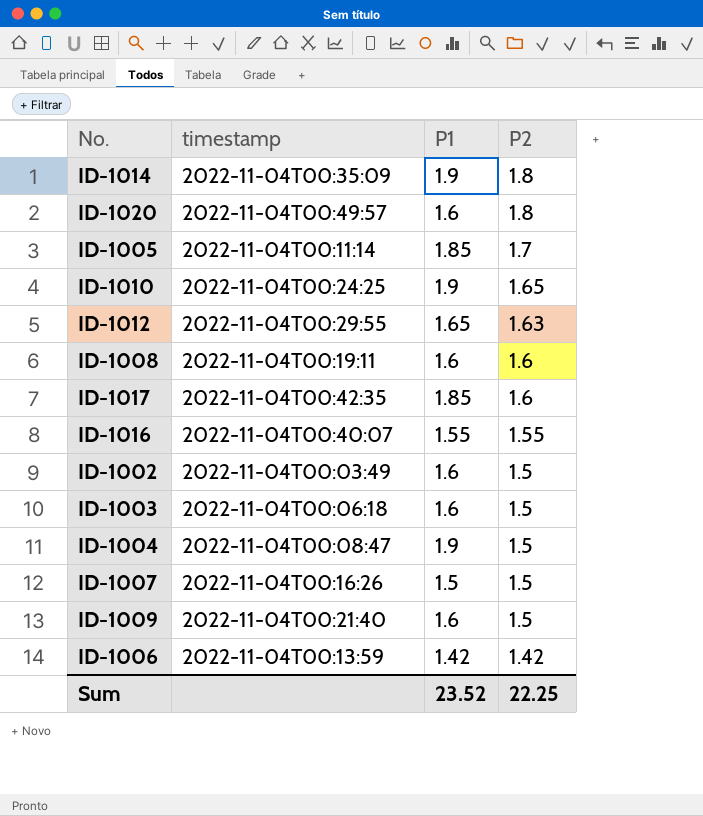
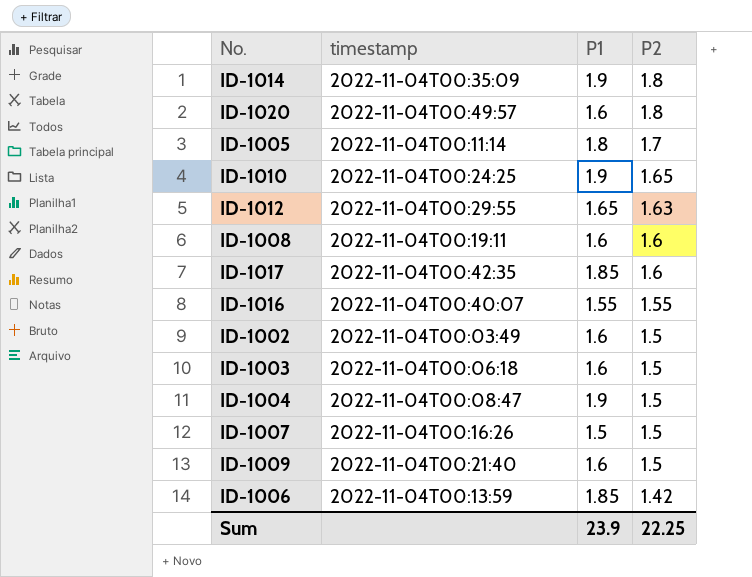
ID-1005 | P1: 1.85 -> 1.8
ID-1006 | P1: 1.42 -> 1.85
Sum | P1: 23.52 -> 23.9

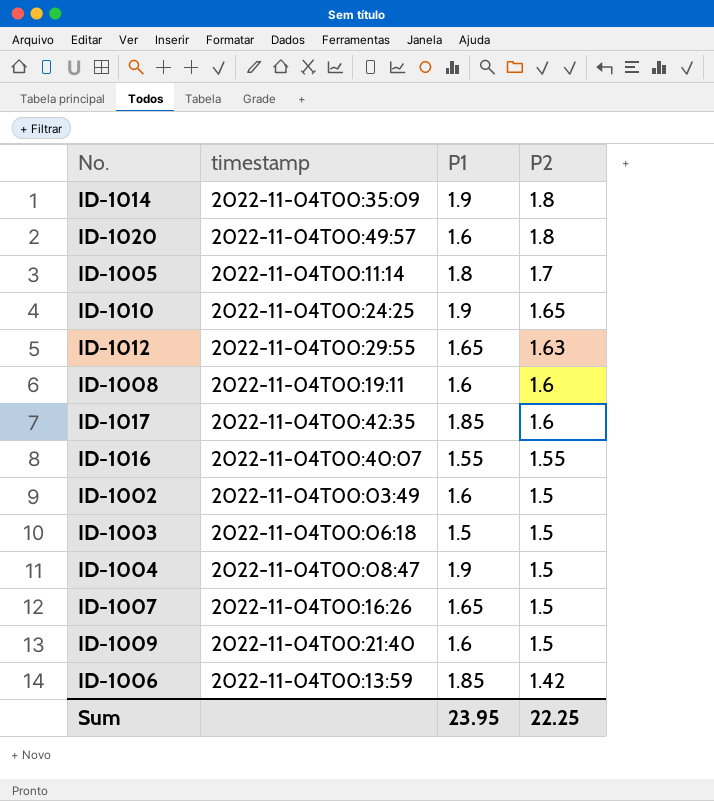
ID-1003 | P1: 1.6 -> 1.5
ID-1007 | P1: 1.5 -> 1.65
Sum | P1: 23.9 -> 23.95

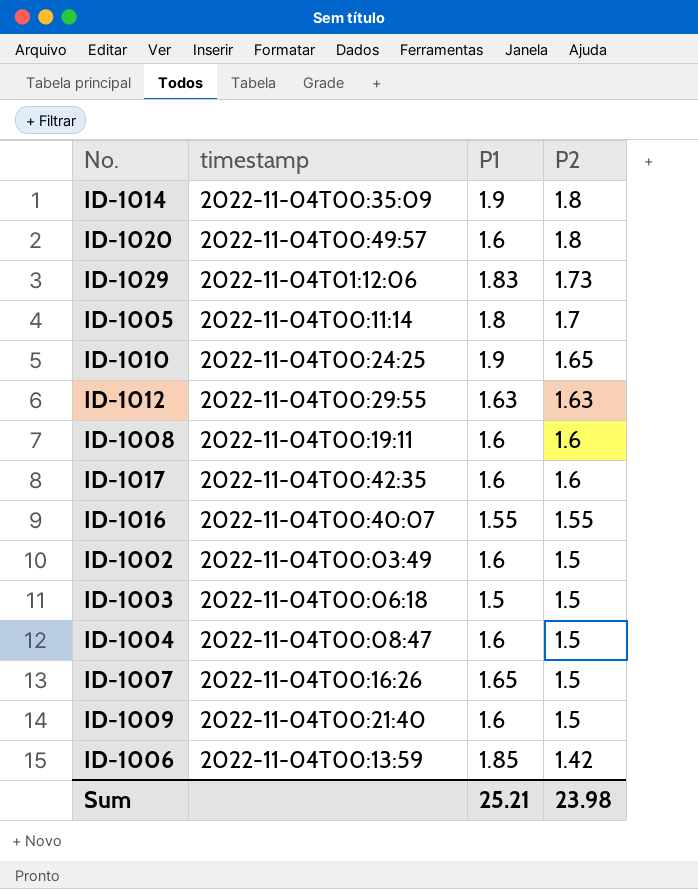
row ID-1029: none -> 2022-11-04T01:12:06 | 1.83 | 1.73
ID-1012 | P1: 1.65 -> 1.63
ID-1017 | P1: 1.85 -> 1.6
ID-1004 | P1: 1.9 -> 1.6
Sum | P1: 23.95 -> 25.21
Sum | P2: 22.25 -> 23.98

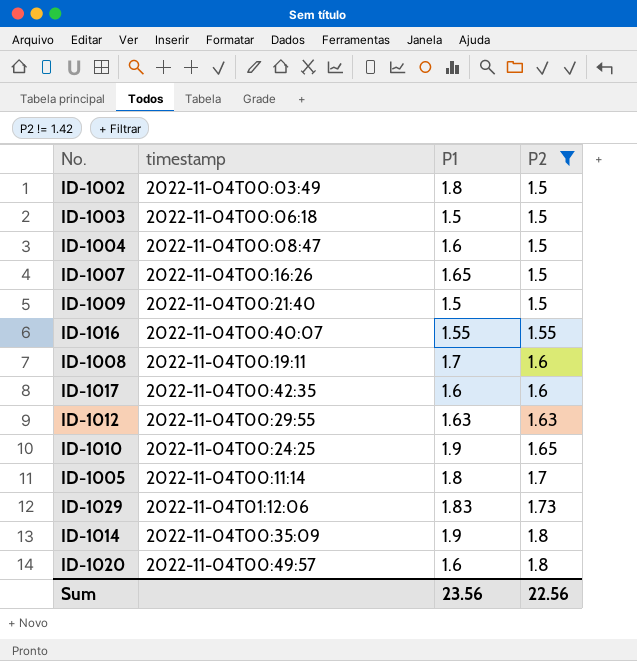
filter: none -> P2 != 1.42
row order: P2 descending -> P2 ascending
ID-1002 | P1: 1.6 -> 1.8
ID-1009 | P1: 1.6 -> 1.5
ID-1008 | P1: 1.6 -> 1.7
Sum | P1: 25.21 -> 23.56
Sum | P2: 23.98 -> 22.56

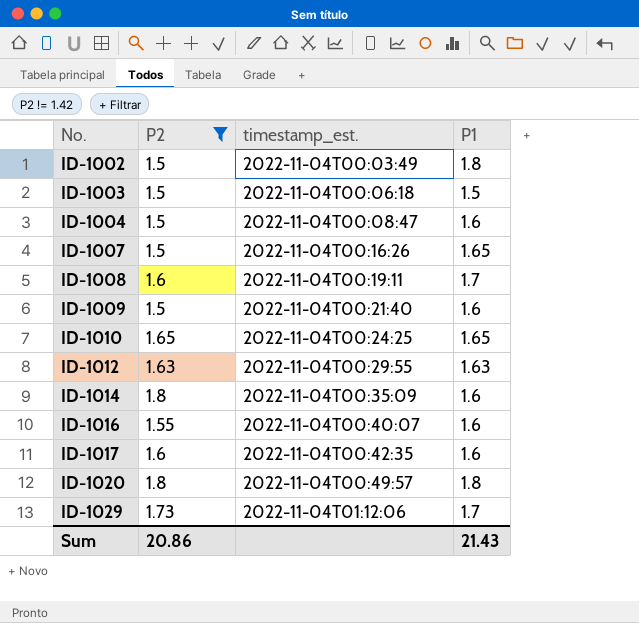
row order: P2 ascending -> No. ascending
column P2 | position: 4 -> 2
column name: timestamp -> timestamp_est.
row ID-1005: 2022-11-04T00:11:14 | 1.8 | 1.7 -> none
ID-1009 | P1: 1.5 -> 1.6
ID-1010 | P1: 1.9 -> 1.65
ID-1014 | P1: 1.9 -> 1.6
ID-1016 | P1: 1.55 -> 1.6
ID-1020 | P1: 1.6 -> 1.8
ID-1029 | P1: 1.83 -> 1.7
Sum | P2: 22.56 -> 20.86
Sum | P1: 23.56 -> 21.43

